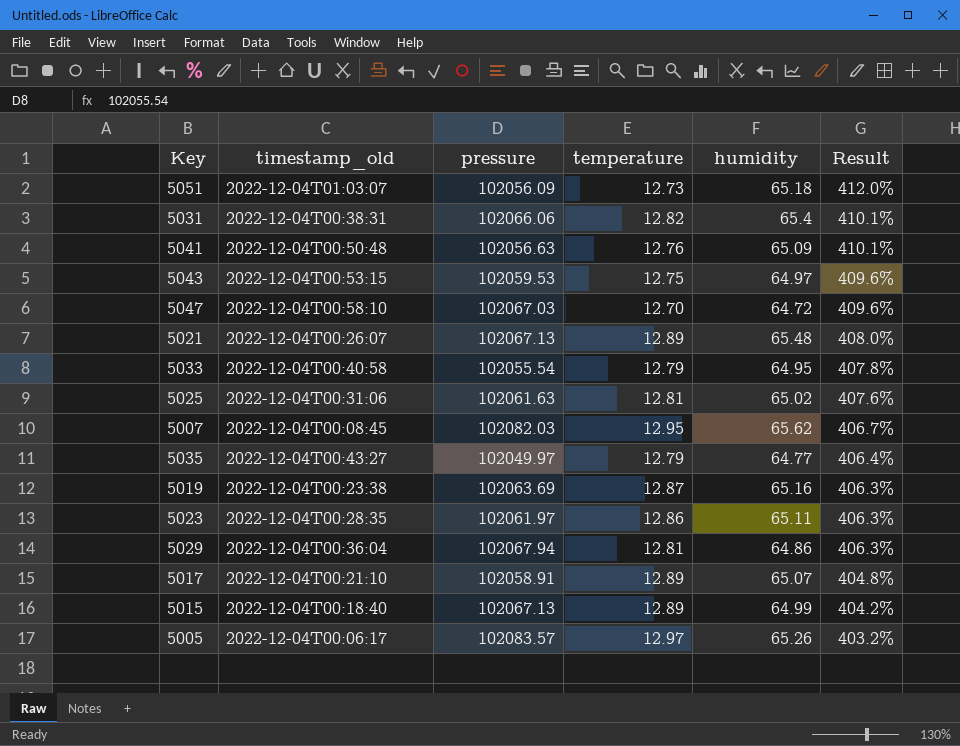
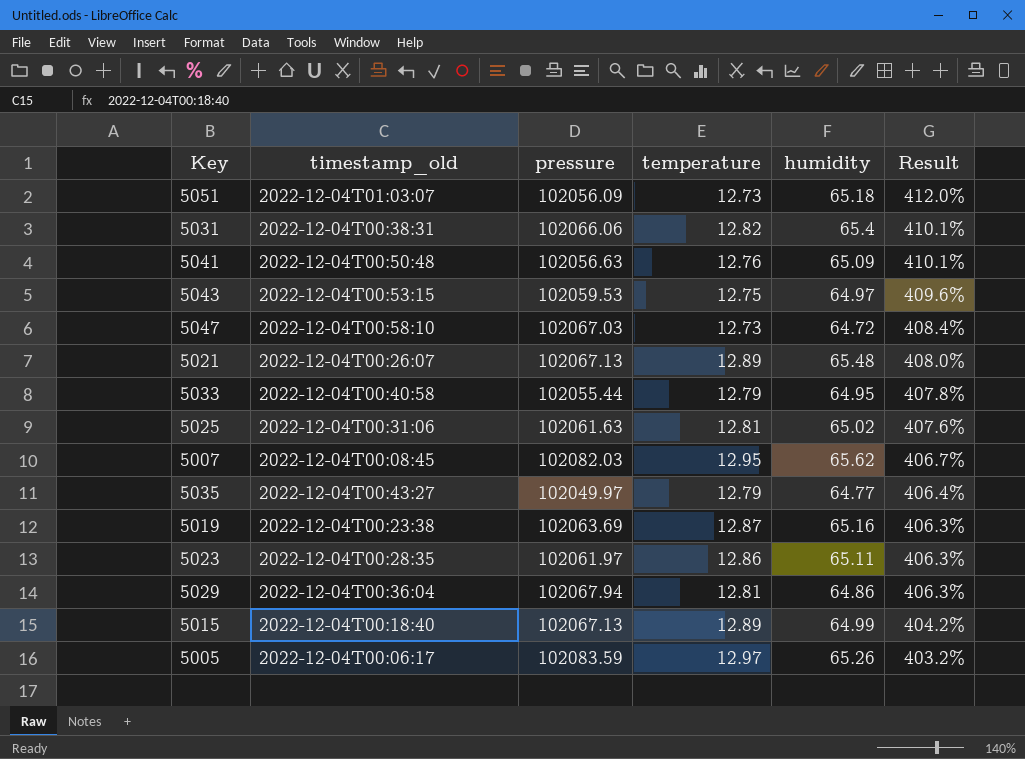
row 5017: 2022-12-04T00:21:10 | 102058.91 | 12.89 | 65.07 | 404.8% -> none
5047 | temperature: 12.70 -> 12.73
5047 | Result: 409.6% -> 408.4%
5033 | pressure: 102055.54 -> 102055.44
5005 | pressure: 102083.57 -> 102083.59

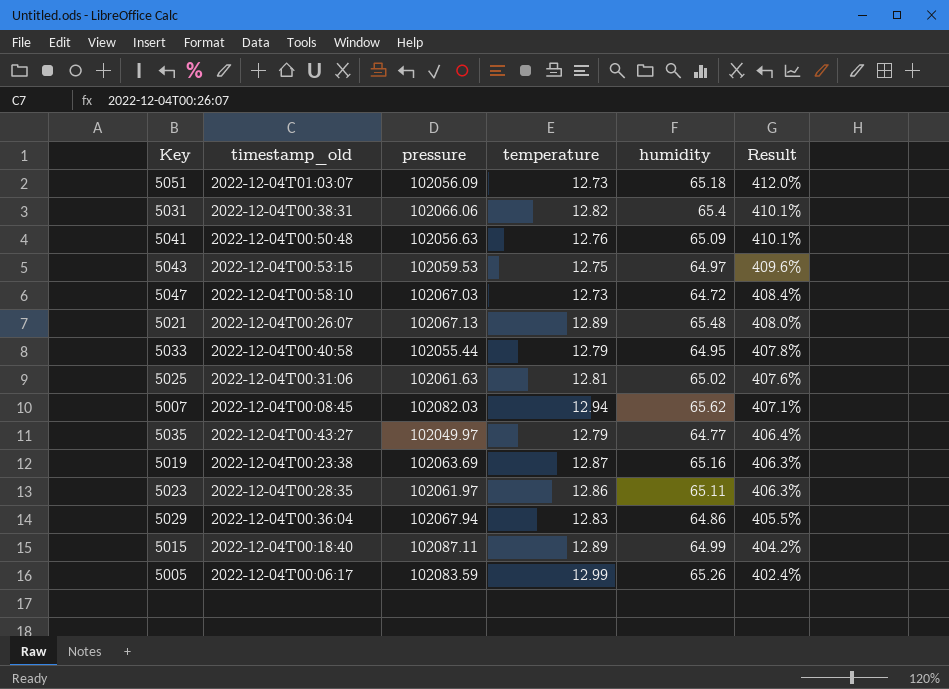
5007 | temperature: 12.95 -> 12.94
5007 | Result: 406.7% -> 407.1%
5029 | temperature: 12.81 -> 12.83
5029 | Result: 406.3% -> 405.5%
5015 | pressure: 102067.13 -> 102087.11
5005 | temperature: 12.97 -> 12.99
5005 | Result: 403.2% -> 402.4%

